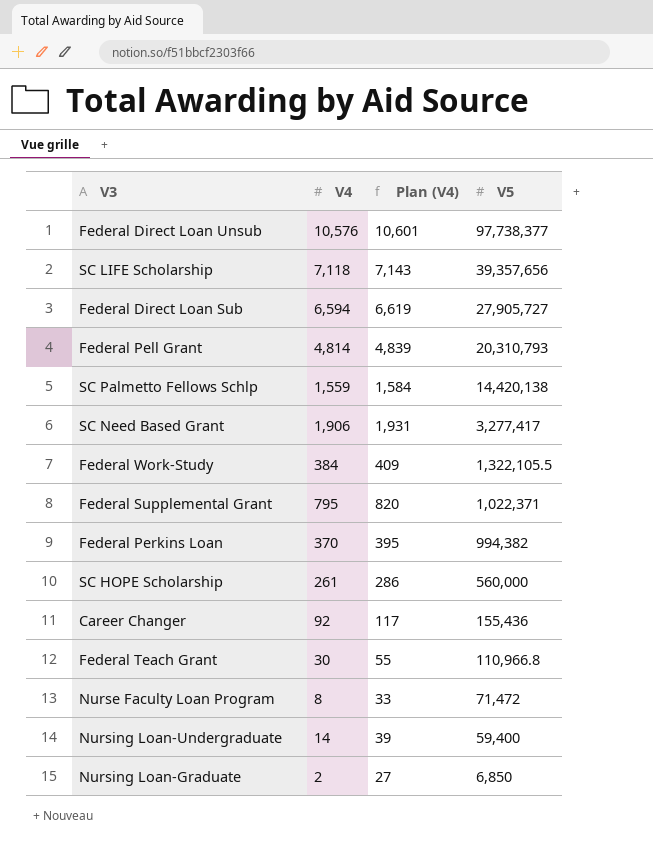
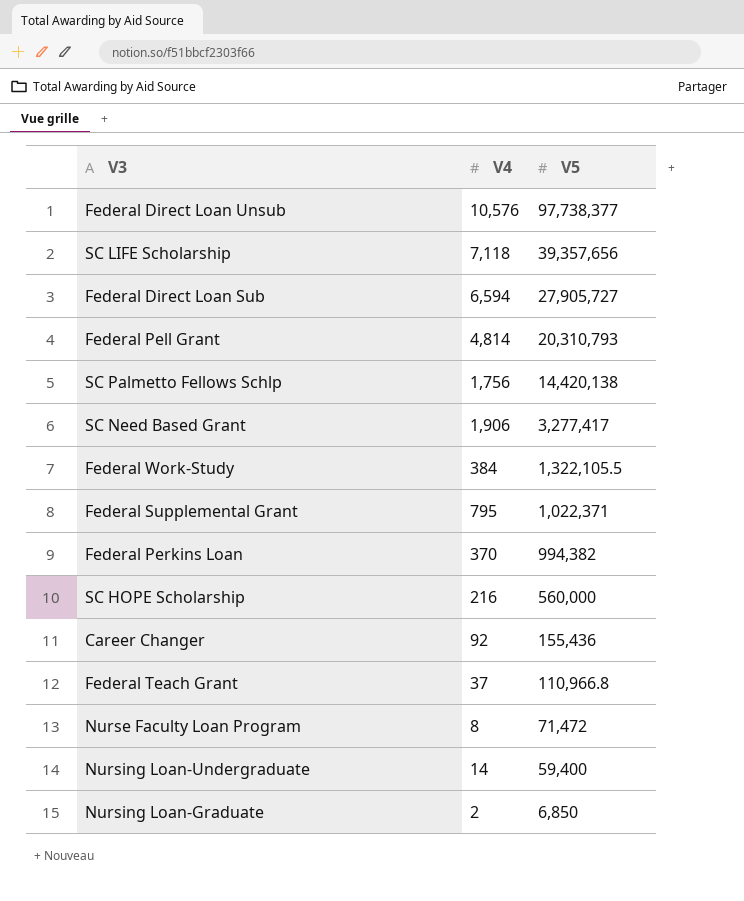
column Plan (V4) | formula: [V4] + 25 -> none
SC Palmetto Fellows Schlp | V4: 1,559 -> 1,756
SC HOPE Scholarship | V4: 261 -> 216
Federal Teach Grant | V4: 30 -> 37

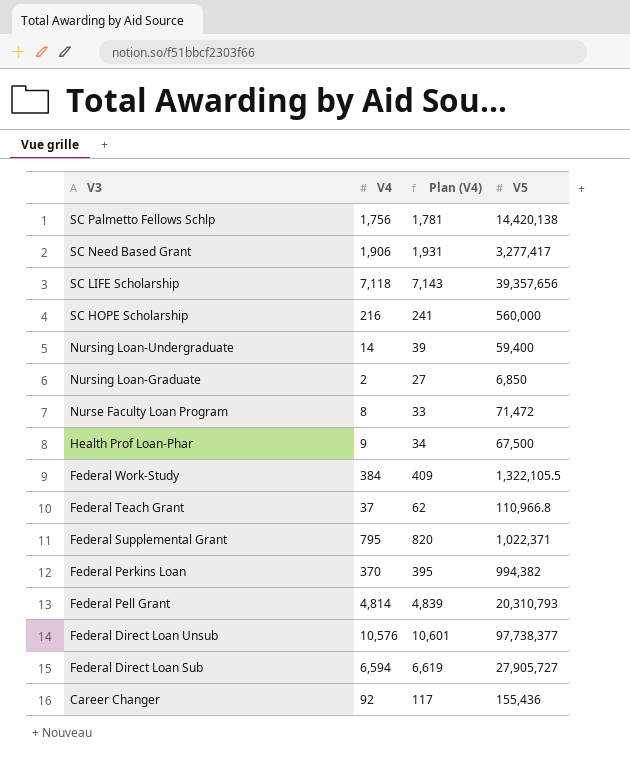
row order: V5 descending -> V3 descending
column Plan (V4) | formula: none -> [V4] + 25
row Health Prof Loan-Phar: none -> 9 | 34 | 67,500

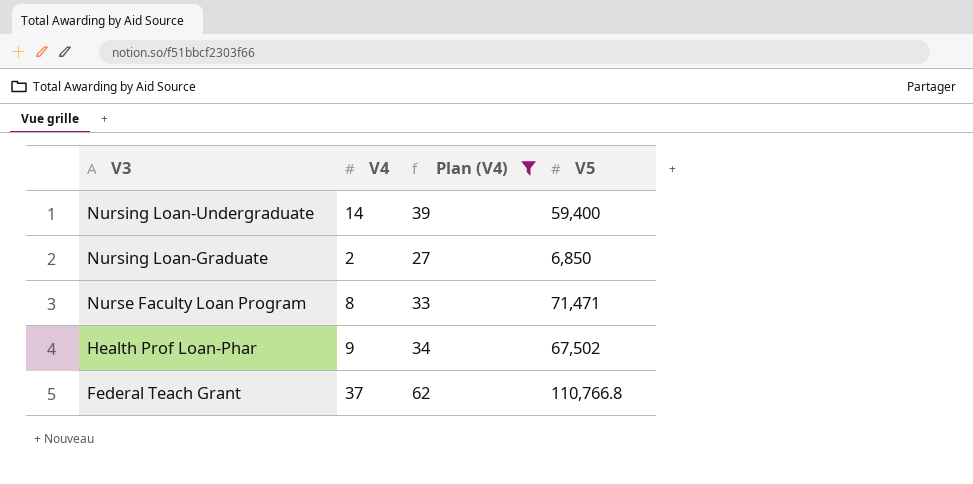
filter: none -> Plan (V4) <= 62
Nurse Faculty Loan Program | V5: 71,472 -> 71,471
Health Prof Loan-Phar | V5: 67,500 -> 67,502
Federal Teach Grant | V5: 110,966.8 -> 110,766.8

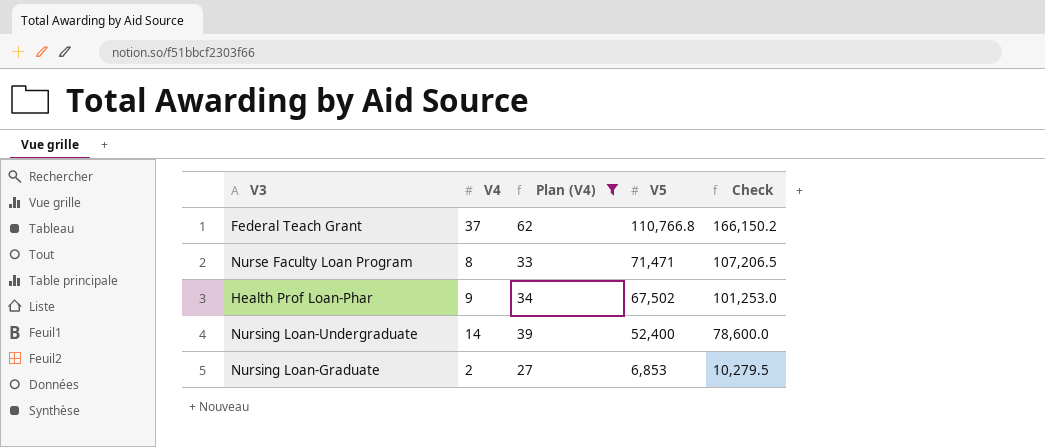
row order: V3 descending -> V5 descending
column Check | formula: none -> [V5] * 1.5
Nursing Loan-Undergraduate | V5: 59,400 -> 52,400
Nursing Loan-Graduate | V5: 6,850 -> 6,853

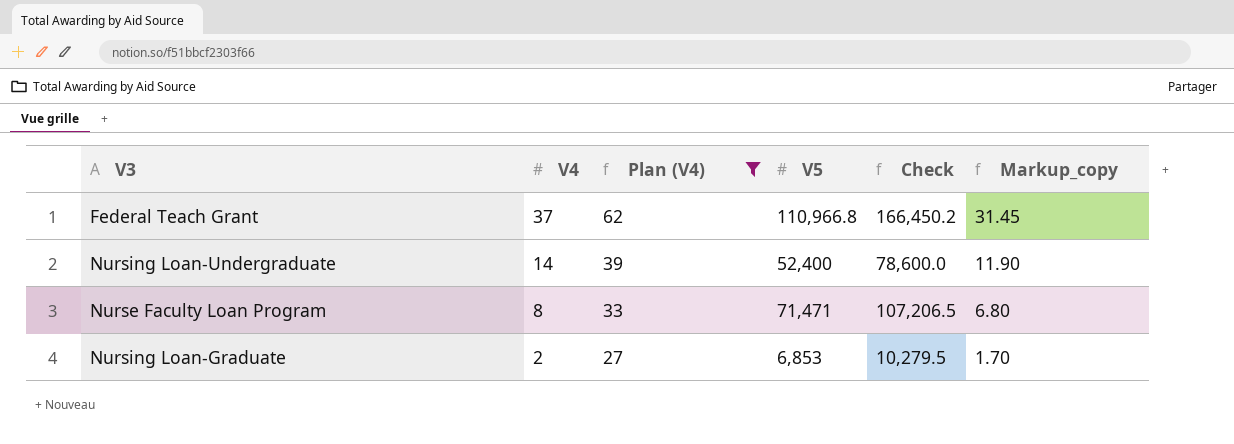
row order: V5 descending -> V4 descending
column Markup_copy | formula: none -> [V4] * 0.85
row Health Prof Loan-Phar: 9 | 34 | 67,502 | 101,253.0 -> none
Federal Teach Grant | V5: 110,766.8 -> 110,966.8
Federal Teach Grant | Check: 166,150.2 -> 166,450.2

